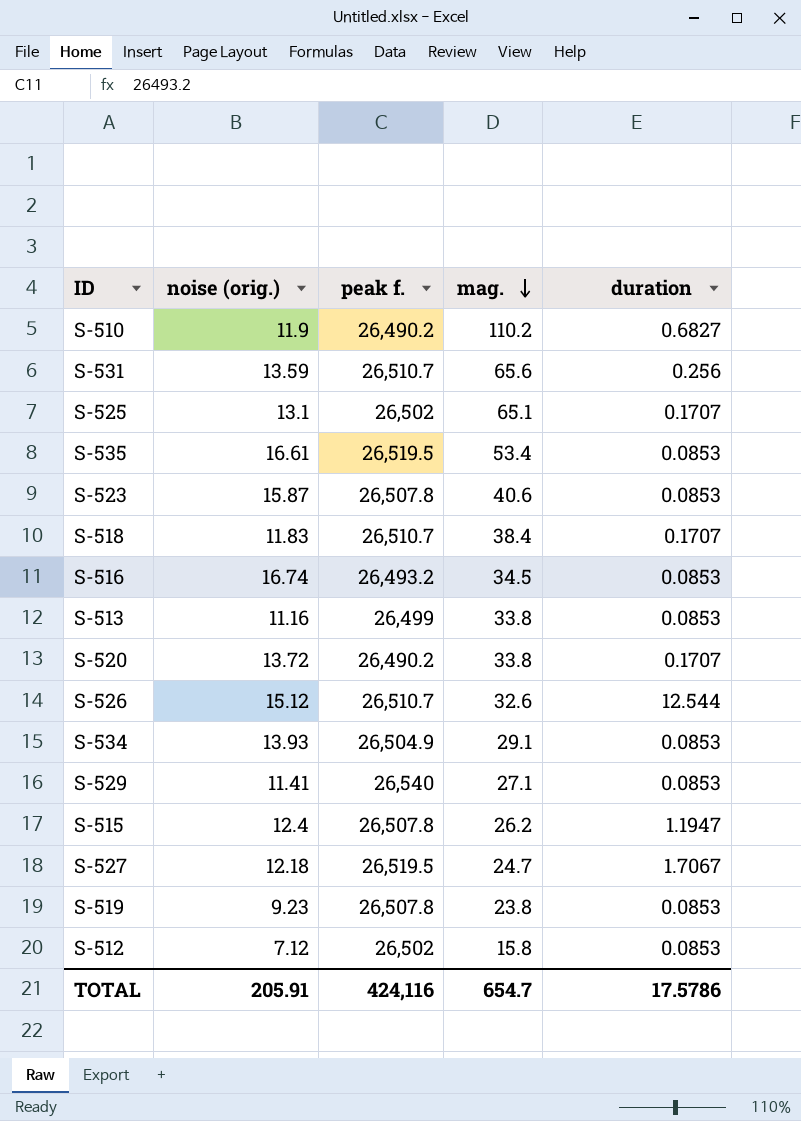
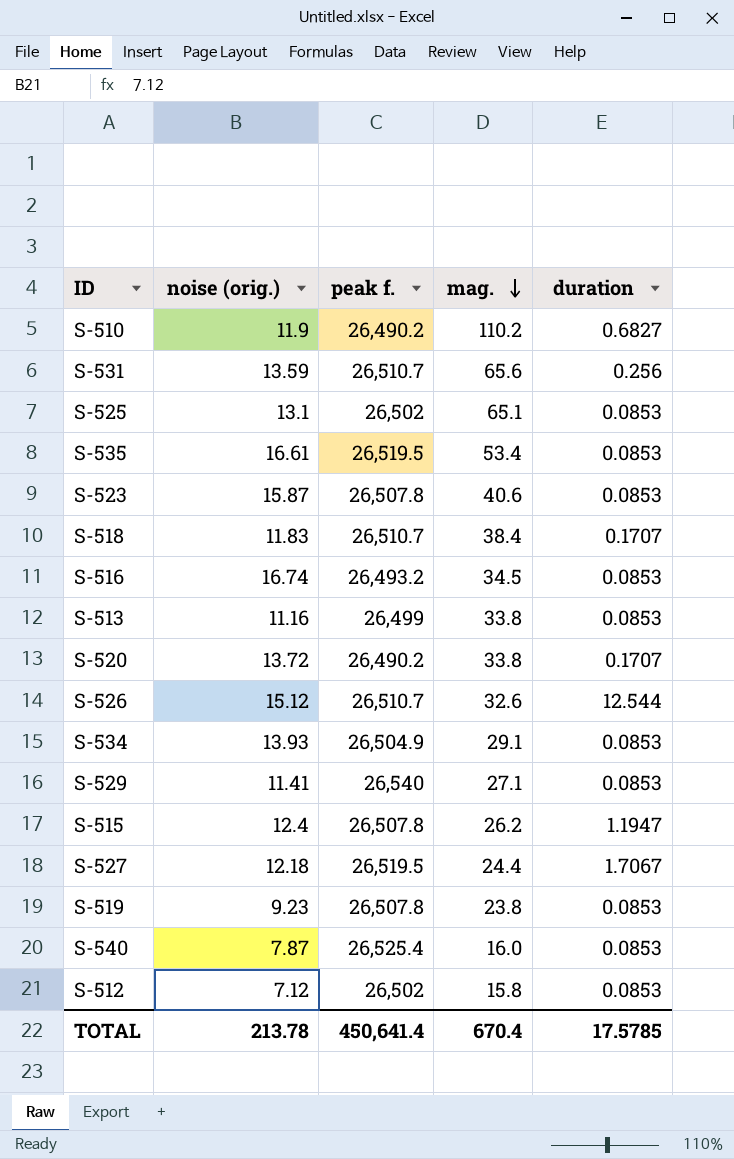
S-525 | duration: 0.1707 -> 0.0853
S-527 | mag.: 24.7 -> 24.4
row S-540: none -> 7.87 | 26,525.4 | 16.0 | 0.0853
TOTAL | noise (orig.): 205.91 -> 213.78
TOTAL | peak f.: 424,116 -> 450,641.4
TOTAL | mag.: 654.7 -> 670.4
TOTAL | duration: 17.5786 -> 17.5785

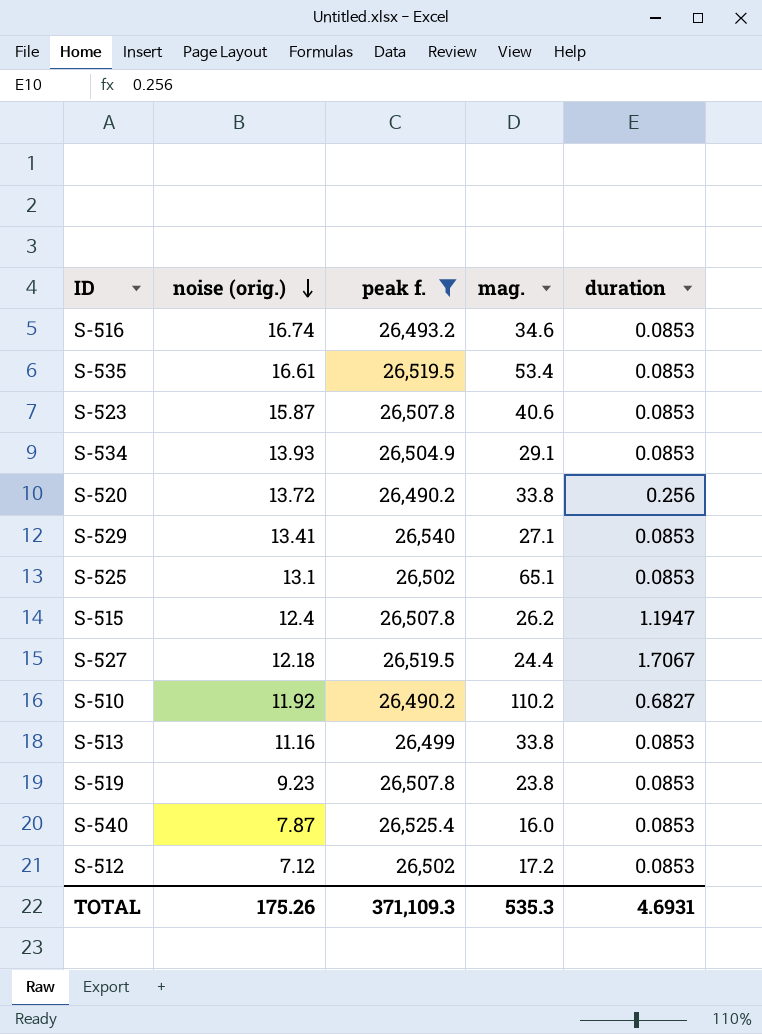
filter: none -> peak f. != 26,510.7
row order: mag. descending -> noise (orig.) descending
S-516 | mag.: 34.5 -> 34.6
S-520 | duration: 0.1707 -> 0.256
S-529 | noise (orig.): 11.41 -> 13.41
S-510 | noise (orig.): 11.9 -> 11.92
S-512 | mag.: 15.8 -> 17.2
TOTAL | noise (orig.): 213.78 -> 175.26
TOTAL | peak f.: 450,641.4 -> 371,109.3
TOTAL | mag.: 670.4 -> 535.3
TOTAL | duration: 17.5785 -> 4.6931

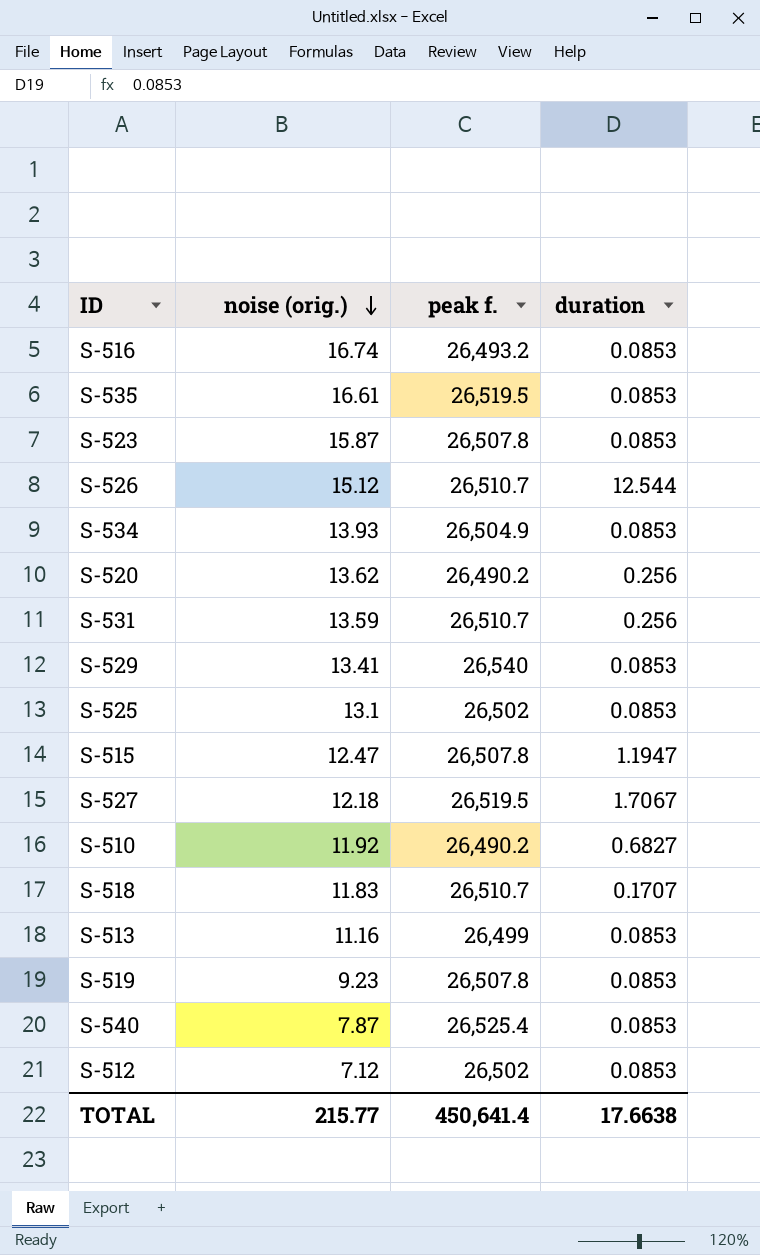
filter: peak f. != 26,510.7 -> none
column mag. | position: 4 -> none
S-520 | noise (orig.): 13.72 -> 13.62
S-515 | noise (orig.): 12.4 -> 12.47
TOTAL | noise (orig.): 175.26 -> 215.77
TOTAL | peak f.: 371,109.3 -> 450,641.4
TOTAL | duration: 4.6931 -> 17.6638

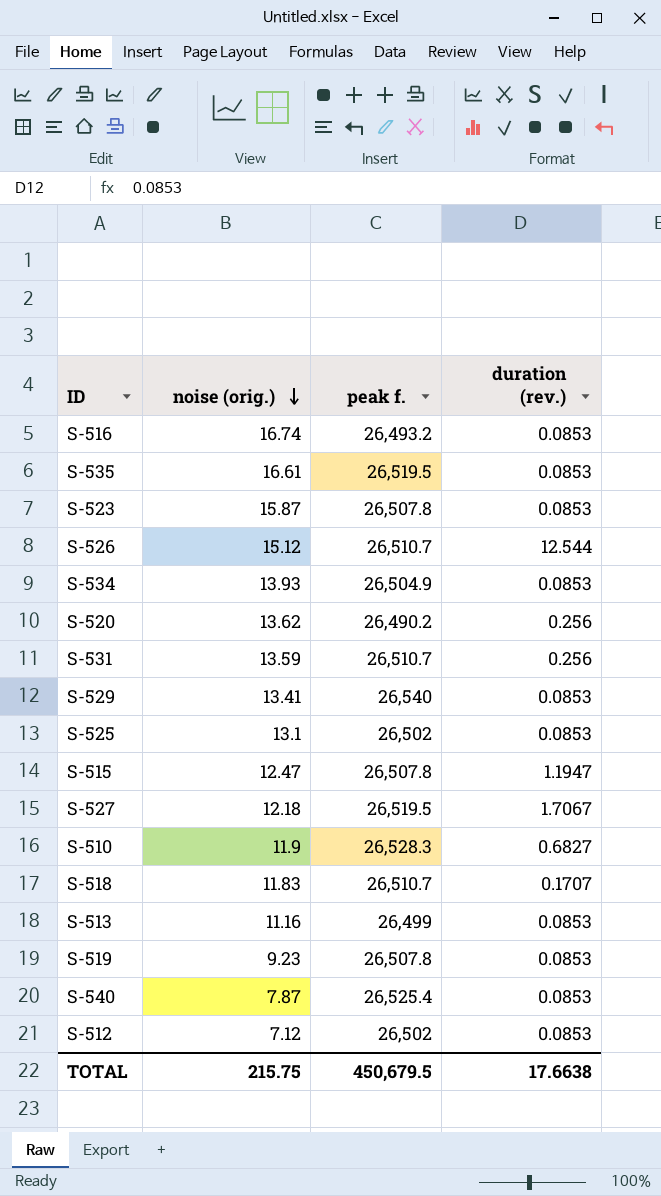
column name: duration -> duration (rev.)
S-510 | noise (orig.): 11.92 -> 11.9
S-510 | peak f.: 26,490.2 -> 26,528.3
TOTAL | noise (orig.): 215.77 -> 215.75
TOTAL | peak f.: 450,641.4 -> 450,679.5

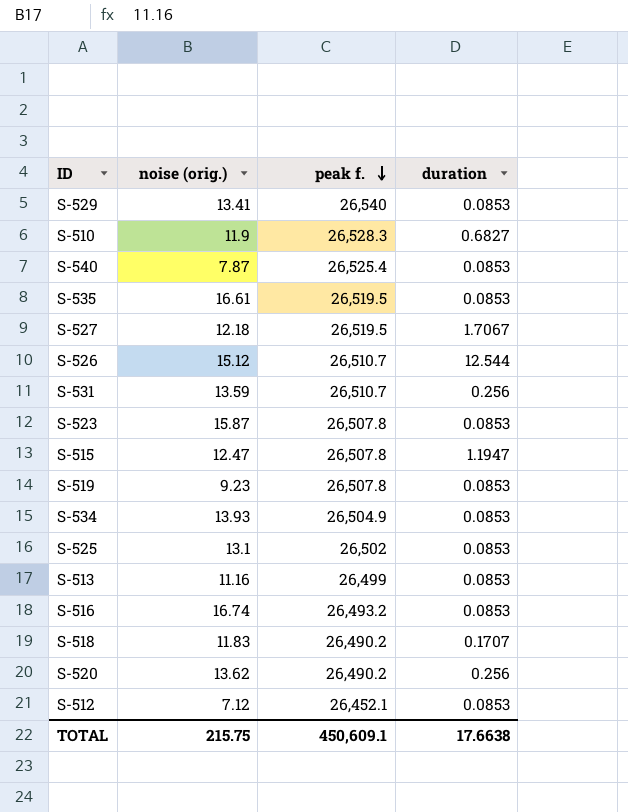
row order: noise (orig.) descending -> peak f. descending
column name: duration (rev.) -> duration
S-518 | peak f.: 26,510.7 -> 26,490.2
S-512 | peak f.: 26,502 -> 26,452.1
TOTAL | peak f.: 450,679.5 -> 450,609.1

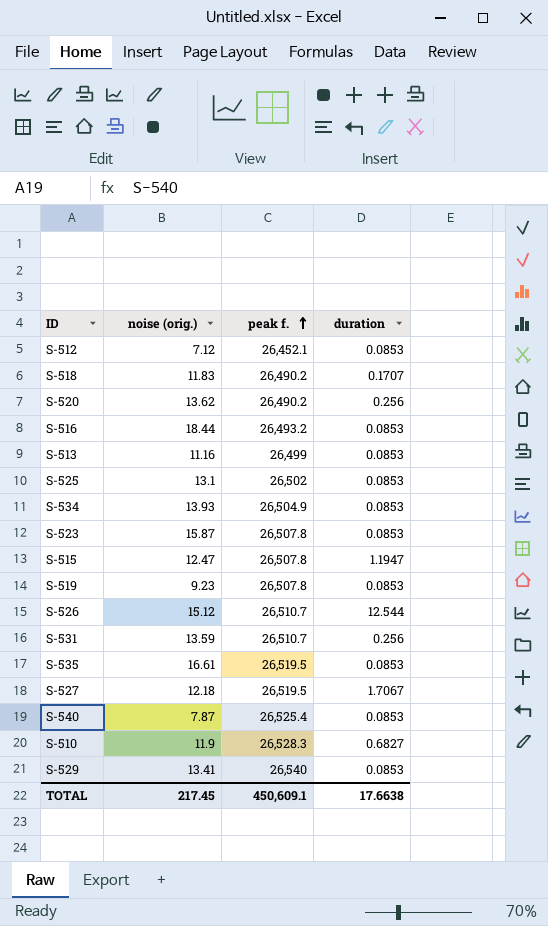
row order: peak f. descending -> peak f. ascending
S-516 | noise (orig.): 16.74 -> 18.44
TOTAL | noise (orig.): 215.75 -> 217.45

